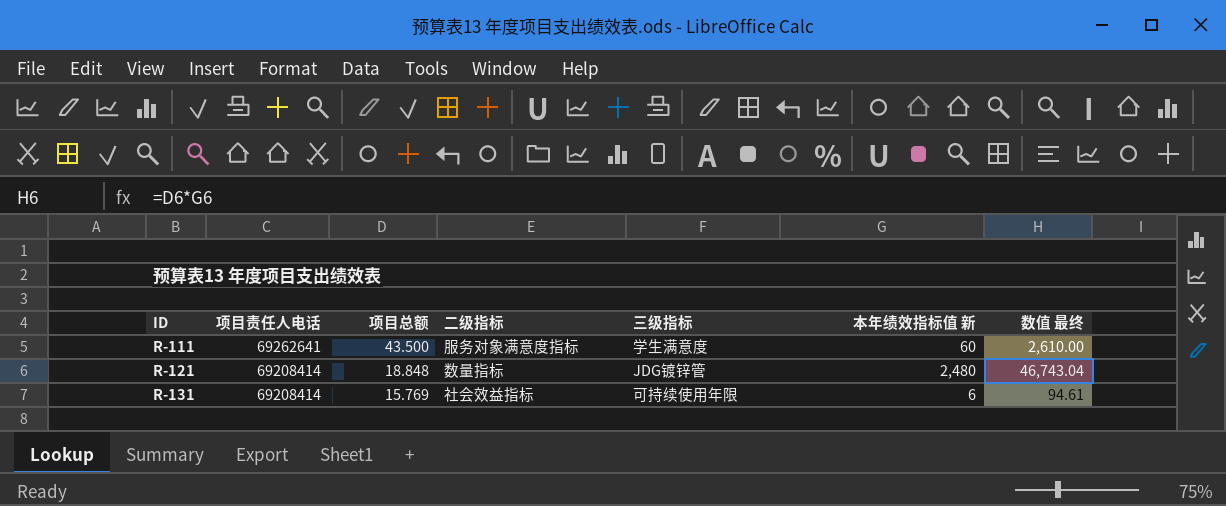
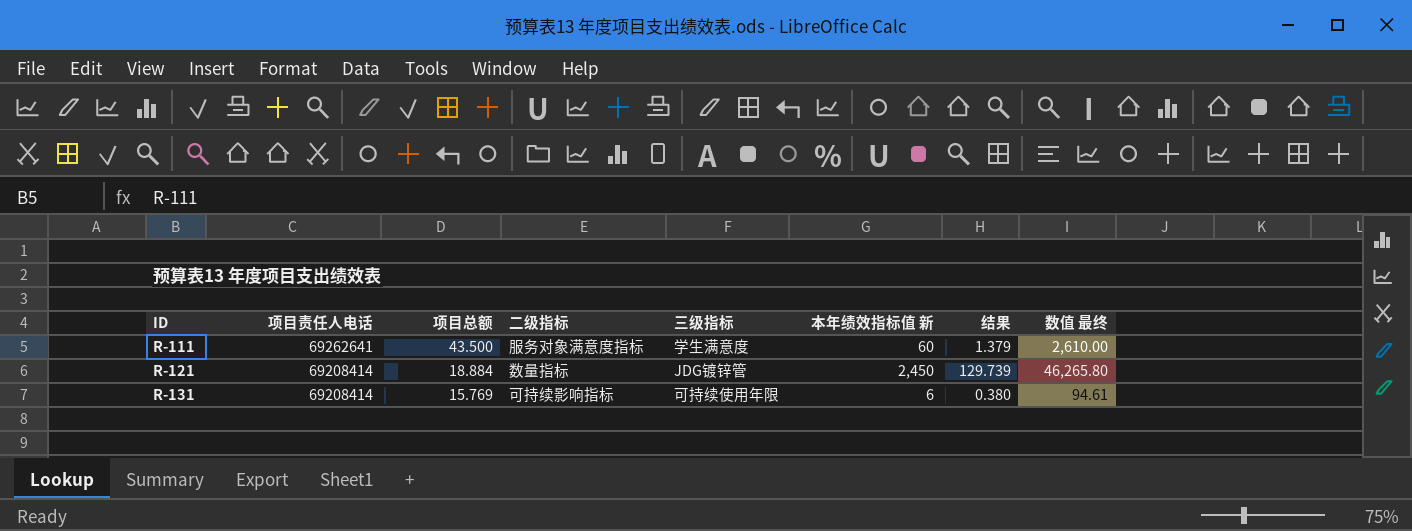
column 结果 | formula: none -> [本年绩效指标值 新] / [项目总额]
R-121 | 项目总额: 18.848 -> 18.884
R-121 | 本年绩效指标值 新: 2,480 -> 2,450
R-121 | 数值 最终: 46,743.04 -> 46,265.80
R-131 | 二级指标: 社会效益指标 -> 可持续影响指标

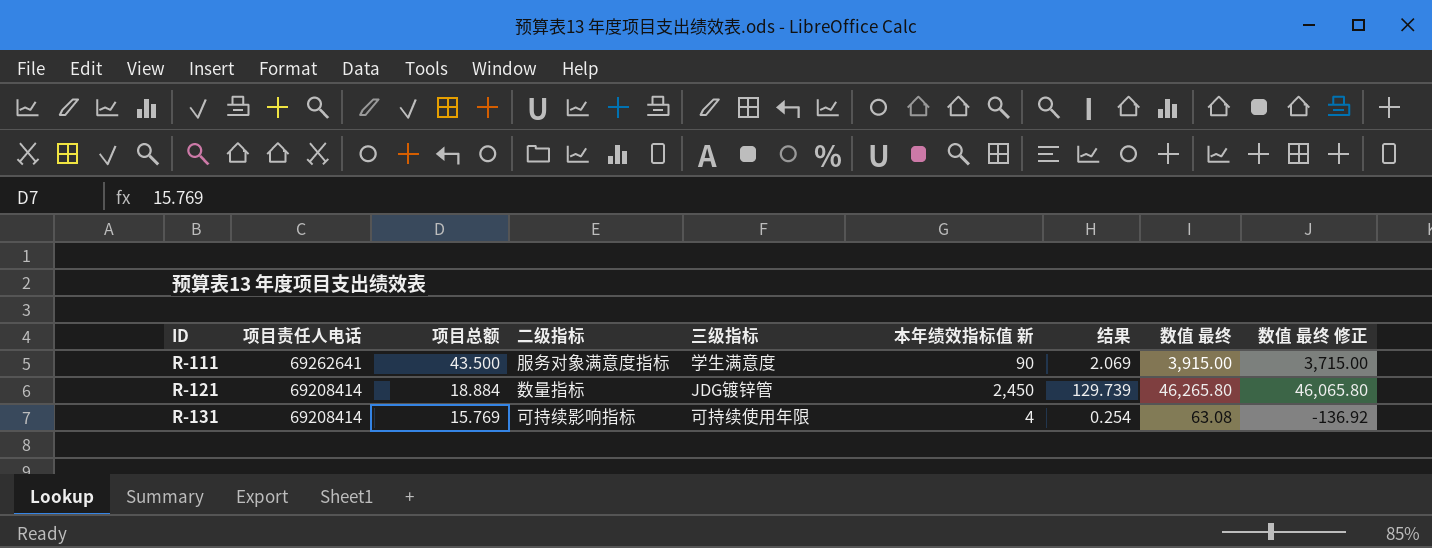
column 数值 最终 修正 | formula: none -> [数值 最终] - 200
R-111 | 本年绩效指标值 新: 60 -> 90
R-111 | 结果: 1.379 -> 2.069
R-111 | 数值 最终: 2,610.00 -> 3,915.00
R-131 | 本年绩效指标值 新: 6 -> 4
R-131 | 结果: 0.380 -> 0.254
R-131 | 数值 最终: 94.61 -> 63.08

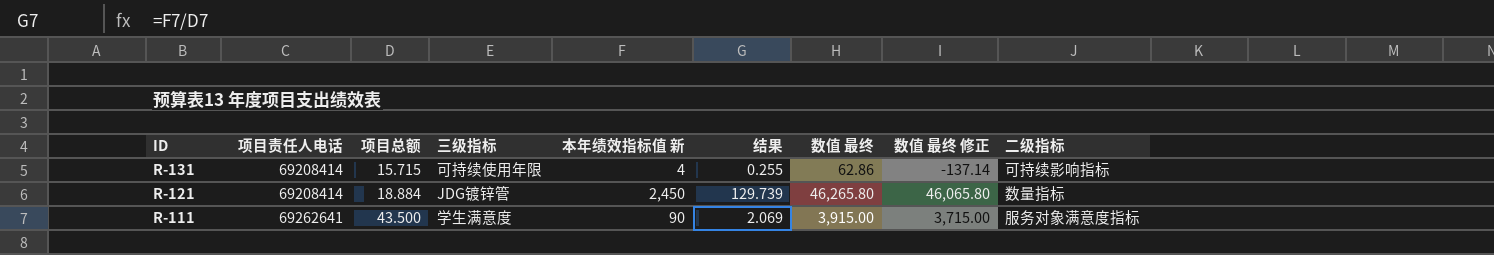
row order: ID ascending -> ID descending
column 二级指标 | position: 4 -> 9
R-131 | 项目总额: 15.769 -> 15.715
R-131 | 结果: 0.254 -> 0.255
R-131 | 数值 最终: 63.08 -> 62.86
R-131 | 数值 最终 修正: -136.92 -> -137.14

